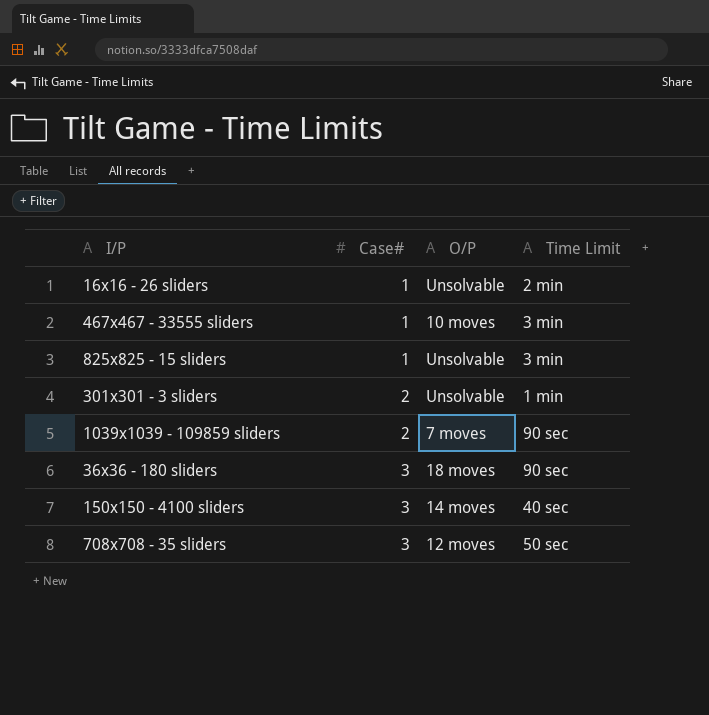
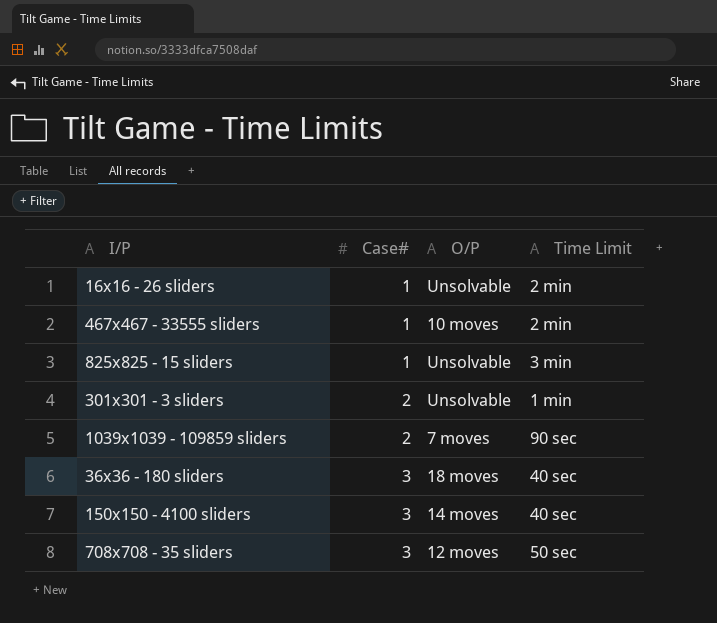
467x467 - 33555 sliders | Time Limit: 3 min -> 2 min
36x36 - 180 sliders | Time Limit: 90 sec -> 40 sec

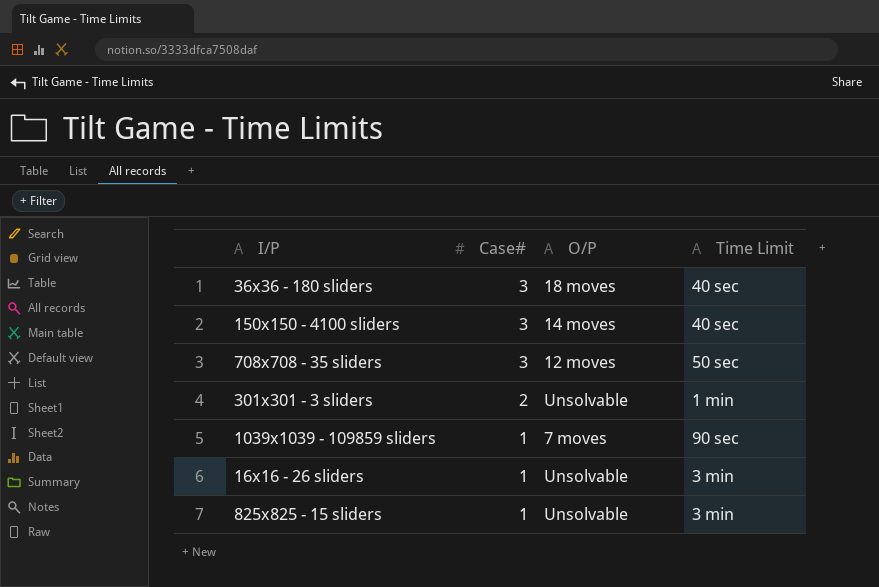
row order: Case# ascending -> Case# descending
row 467x467 - 33555 sliders: 1 | 10 moves | 2 min -> none
1039x1039 - 109859 sliders | Case#: 2 -> 1
16x16 - 26 sliders | Time Limit: 2 min -> 3 min

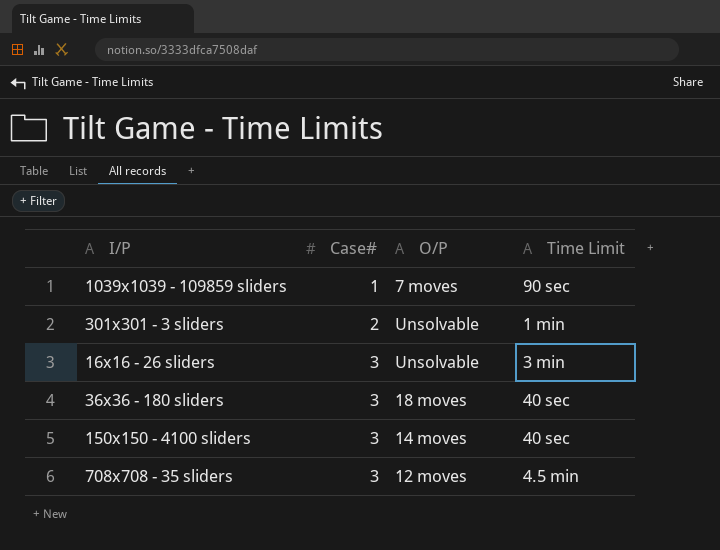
row order: Case# descending -> Case# ascending
row 825x825 - 15 sliders: 1 | Unsolvable | 3 min -> none
16x16 - 26 sliders | Case#: 1 -> 3
708x708 - 35 sliders | Time Limit: 50 sec -> 4.5 min

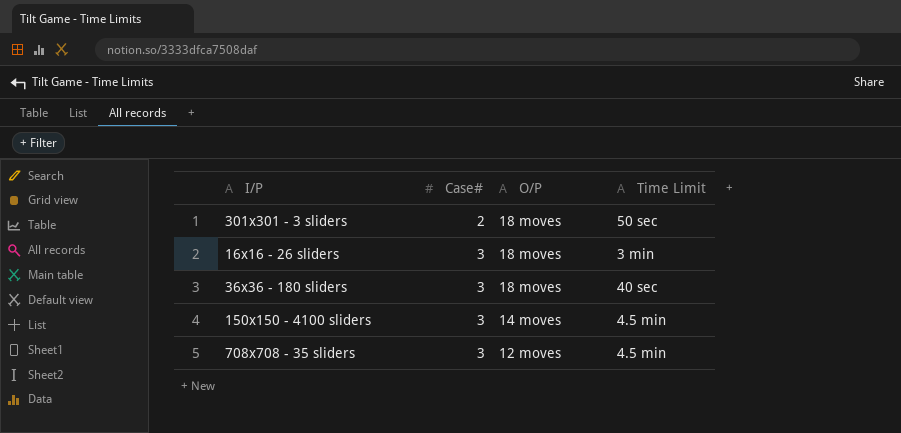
row 1039x1039 - 109859 sliders: 1 | 7 moves | 90 sec -> none
301x301 - 3 sliders | O/P: Unsolvable -> 18 moves
301x301 - 3 sliders | Time Limit: 1 min -> 50 sec
16x16 - 26 sliders | O/P: Unsolvable -> 18 moves
150x150 - 4100 sliders | Time Limit: 40 sec -> 4.5 min

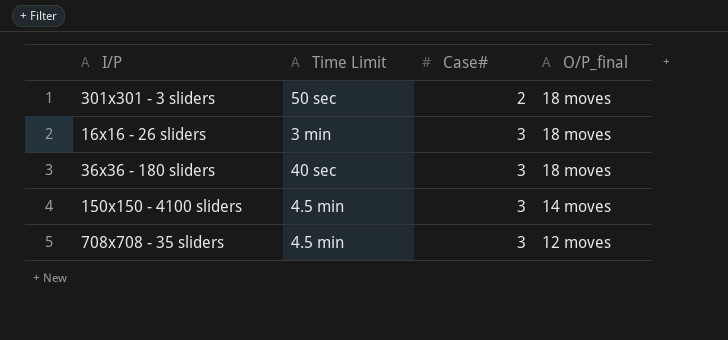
column Time Limit | position: 4 -> 2
column name: O/P -> O/P_final

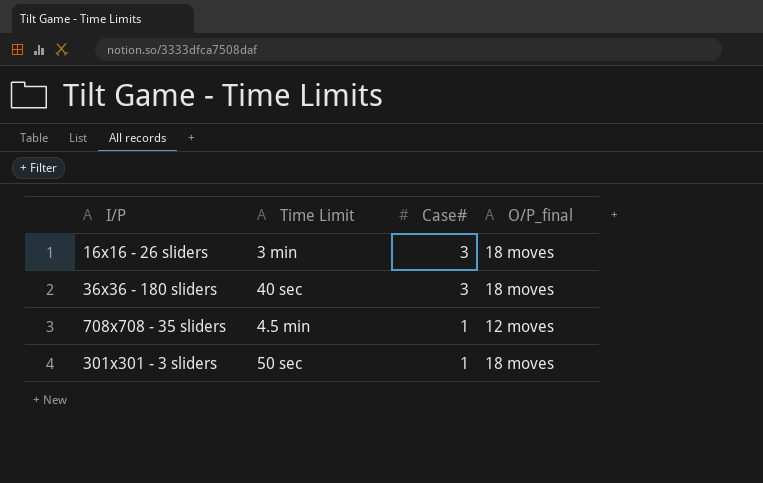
row order: Case# ascending -> Case# descending
row 150x150 - 4100 sliders: 4.5 min | 3 | 14 moves -> none
708x708 - 35 sliders | Case#: 3 -> 1
301x301 - 3 sliders | Case#: 2 -> 1

